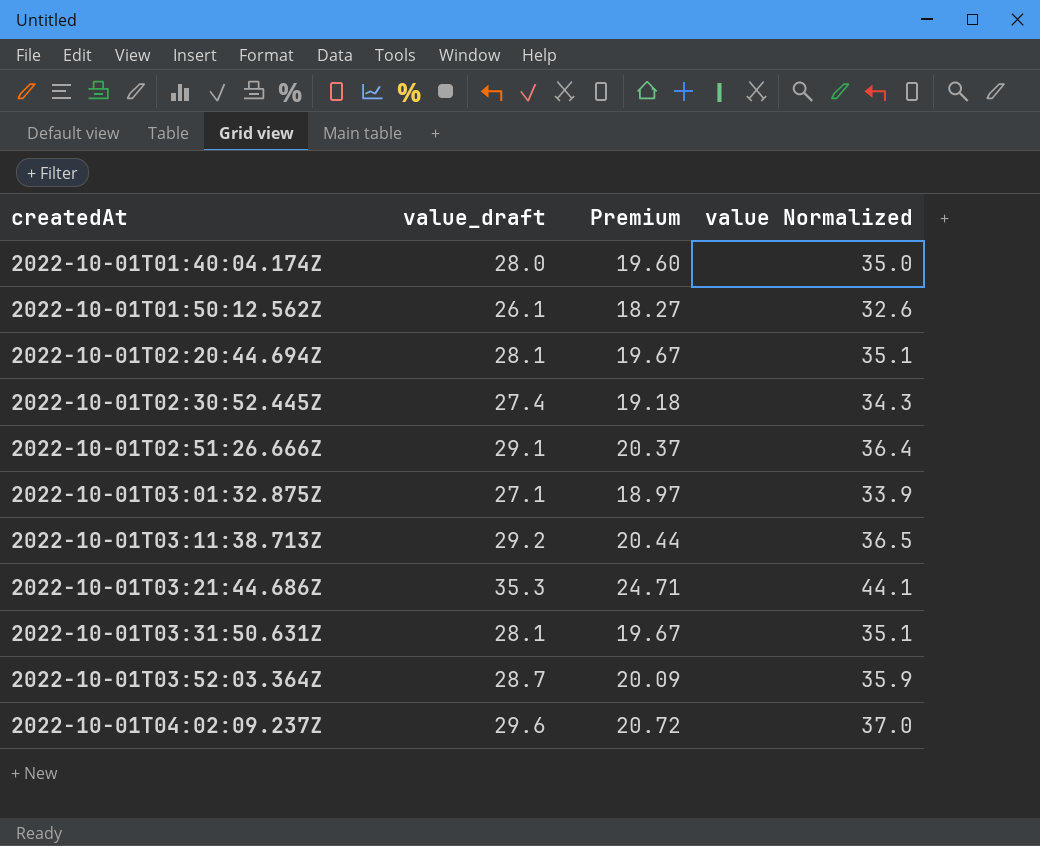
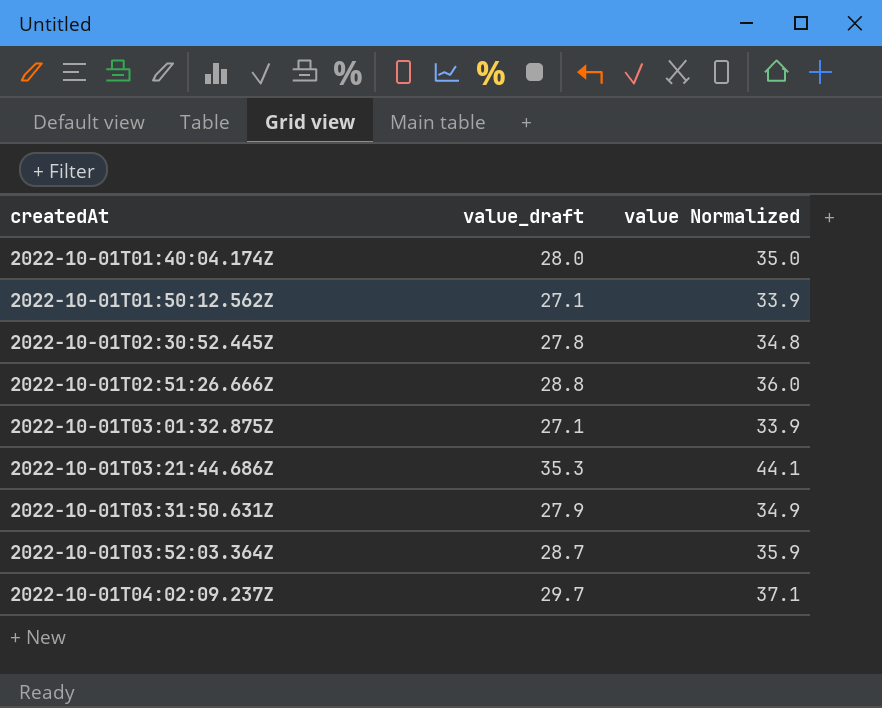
column Premium | formula: [value_draft] * 0.7 -> none
row 2022-10-01T02:20:44.694Z: 28.1 | 19.67 | 35.1 -> none
row 2022-10-01T03:11:38.713Z: 29.2 | 20.44 | 36.5 -> none
2022-10-01T01:50:12.562Z | value_draft: 26.1 -> 27.1
2022-10-01T01:50:12.562Z | value Normalized: 32.6 -> 33.9
2022-10-01T02:30:52.445Z | value_draft: 27.4 -> 27.8
2022-10-01T02:30:52.445Z | value Normalized: 34.3 -> 34.8
2022-10-01T02:51:26.666Z | value_draft: 29.1 -> 28.8
2022-10-01T02:51:26.666Z | value Normalized: 36.4 -> 36.0
2022-10-01T03:31:50.631Z | value_draft: 28.1 -> 27.9
2022-10-01T03:31:50.631Z | value Normalized: 35.1 -> 34.9
2022-10-01T04:02:09.237Z | value_draft: 29.6 -> 29.7
2022-10-01T04:02:09.237Z | value Normalized: 37.0 -> 37.1

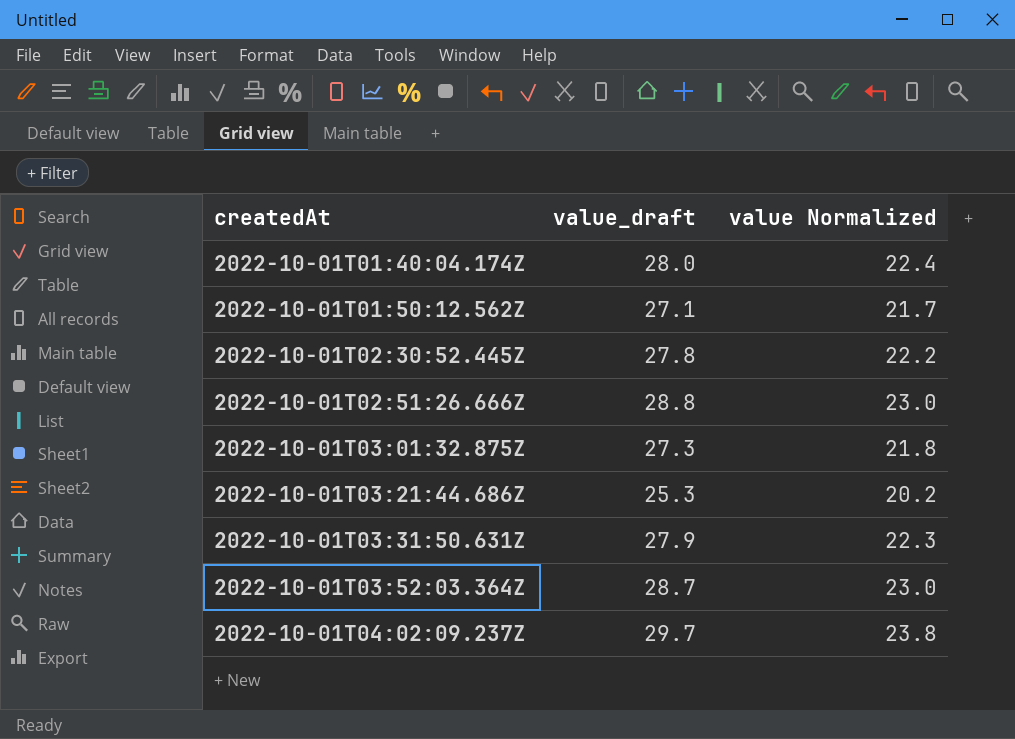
column value Normalized | formula: [value_draft] * 1.25 -> [value_draft] * 0.8
2022-10-01T03:01:32.875Z | value_draft: 27.1 -> 27.3
2022-10-01T03:21:44.686Z | value_draft: 35.3 -> 25.3

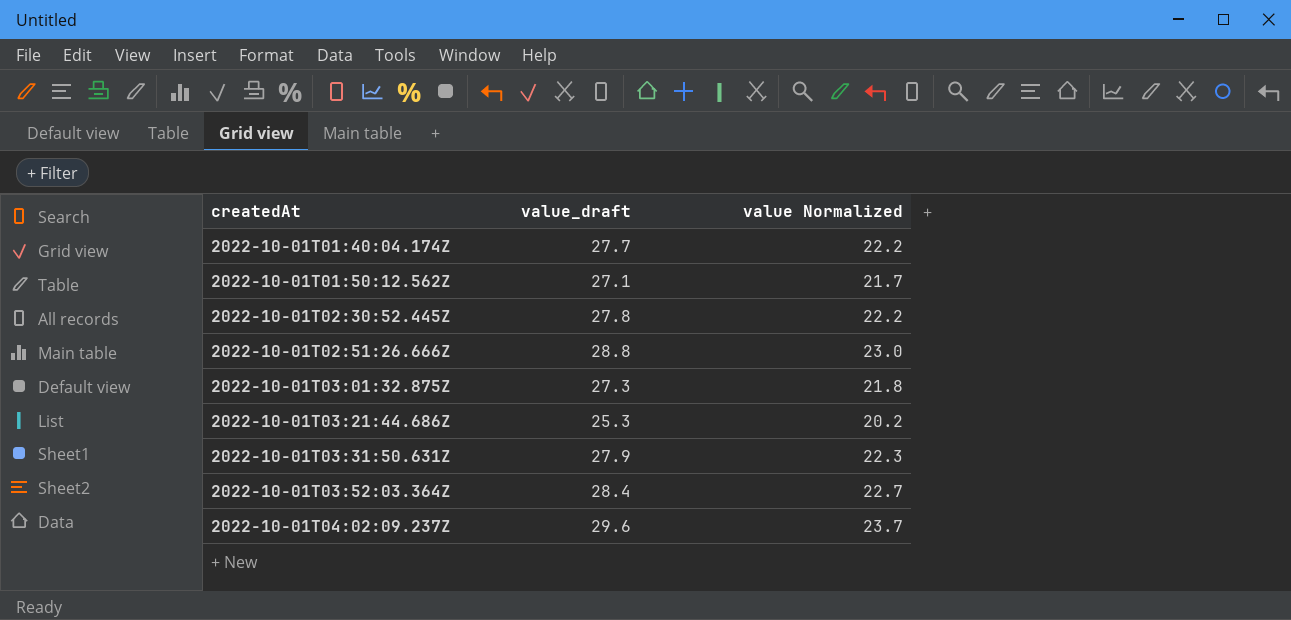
2022-10-01T01:40:04.174Z | value_draft: 28.0 -> 27.7
2022-10-01T01:40:04.174Z | value Normalized: 22.4 -> 22.2
2022-10-01T03:52:03.364Z | value_draft: 28.7 -> 28.4
2022-10-01T03:52:03.364Z | value Normalized: 23.0 -> 22.7
2022-10-01T04:02:09.237Z | value_draft: 29.7 -> 29.6
2022-10-01T04:02:09.237Z | value Normalized: 23.8 -> 23.7

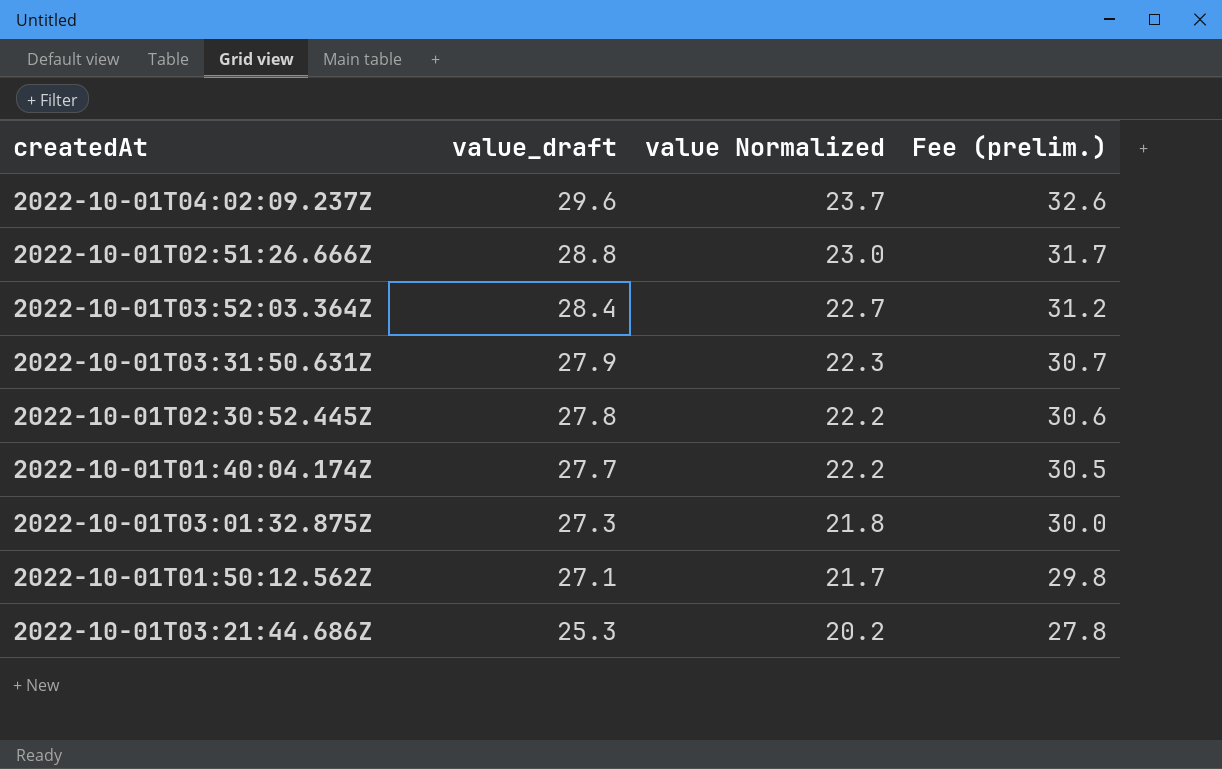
row order: createdAt ascending -> value_draft descending
column Fee (prelim.) | formula: none -> [value_draft] * 1.1

